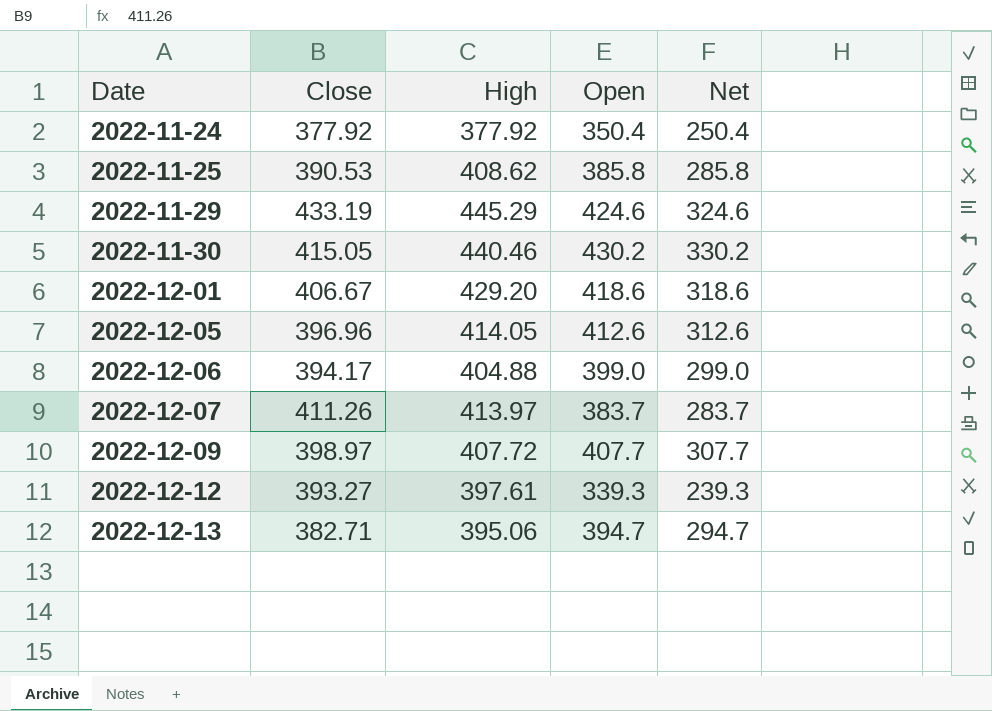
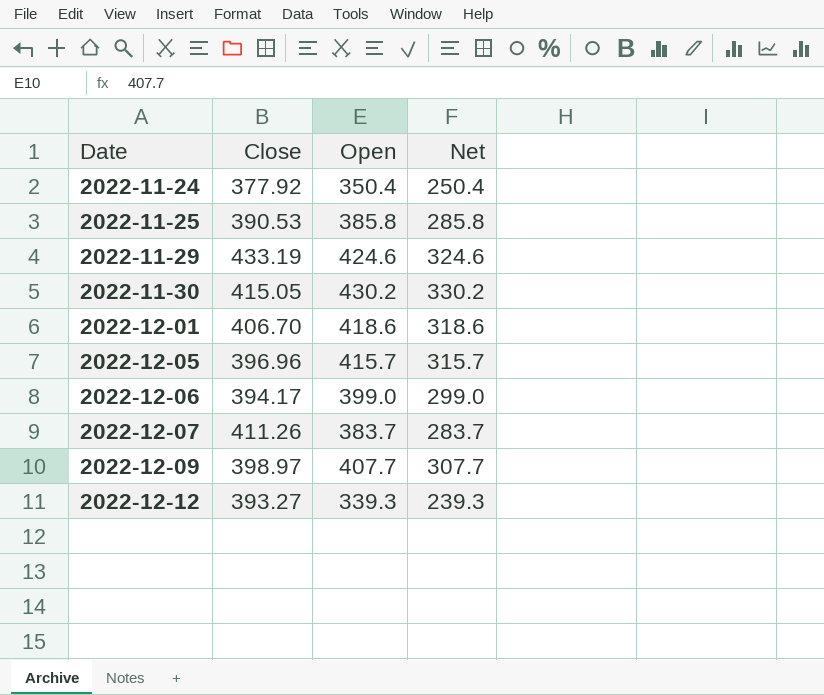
column High | position: 3 -> none
row 2022-12-13: 382.71 | 395.06 | 394.7 | 294.7 -> none
2022-12-01 | Close: 406.67 -> 406.70
2022-12-05 | Open: 412.6 -> 415.7
2022-12-05 | Net: 312.6 -> 315.7

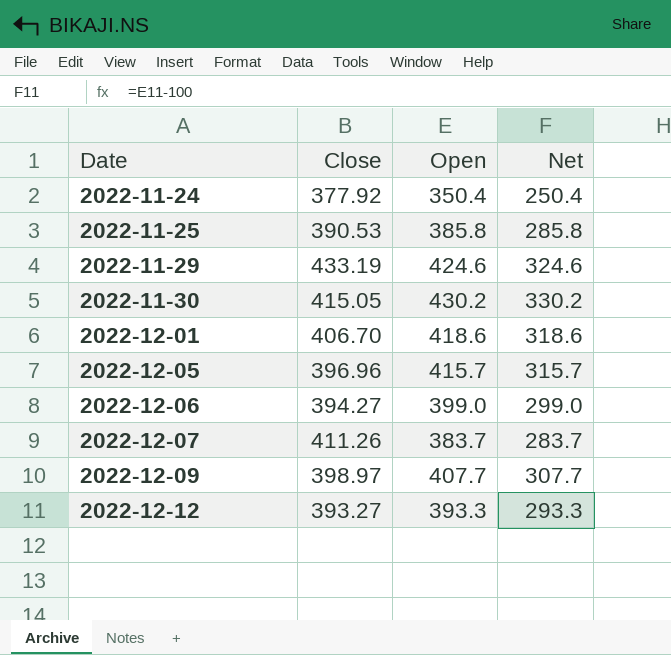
2022-12-06 | Close: 394.17 -> 394.27
2022-12-12 | Open: 339.3 -> 393.3
2022-12-12 | Net: 239.3 -> 293.3

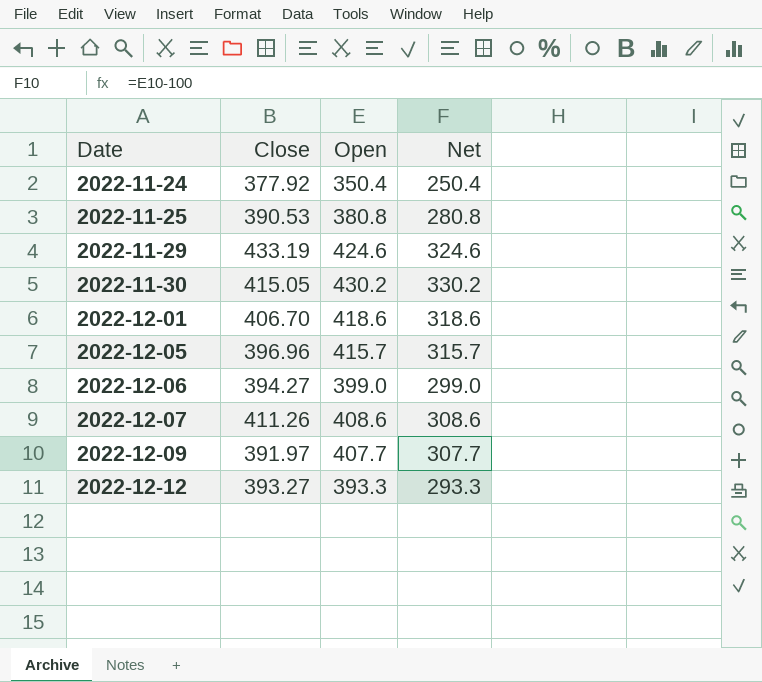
2022-11-25 | Open: 385.8 -> 380.8
2022-11-25 | Net: 285.8 -> 280.8
2022-12-07 | Open: 383.7 -> 408.6
2022-12-07 | Net: 283.7 -> 308.6
2022-12-09 | Close: 398.97 -> 391.97

